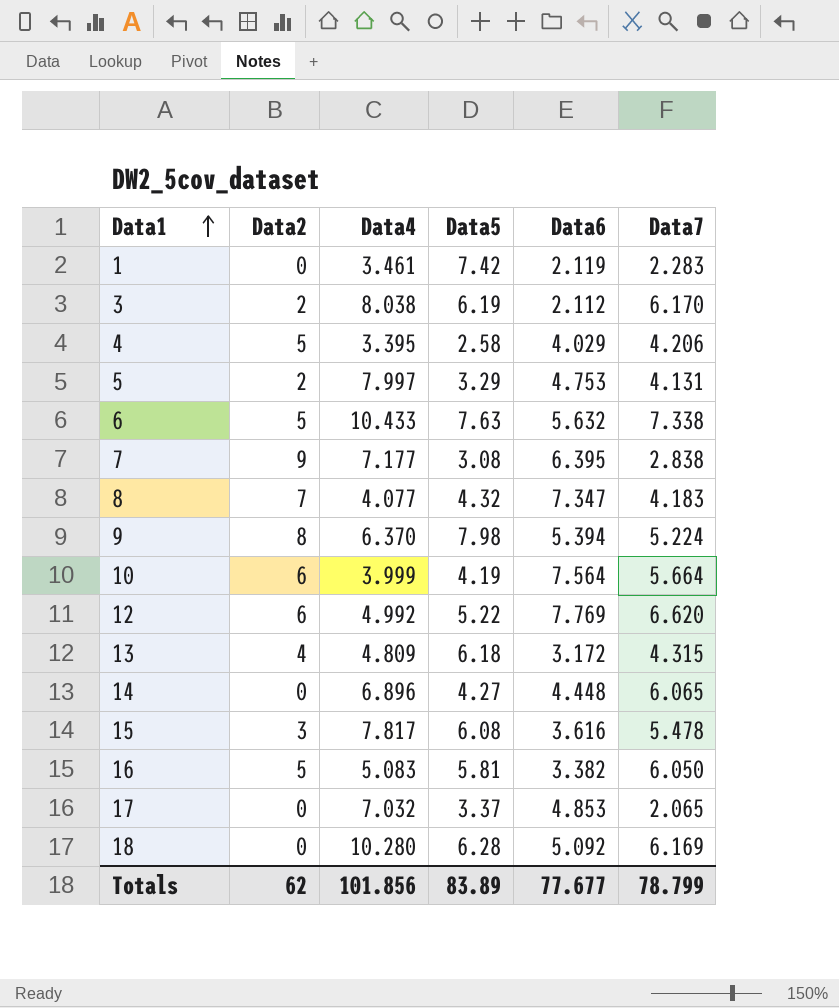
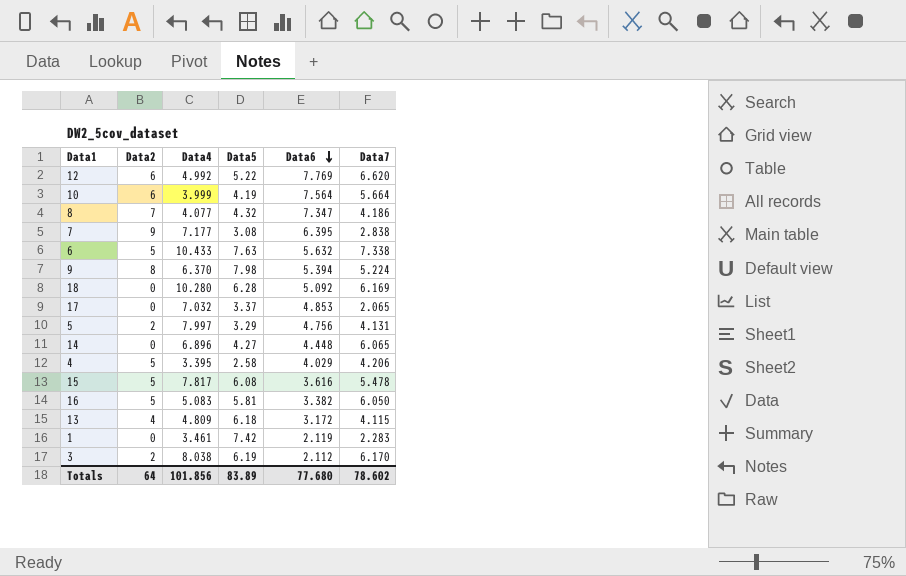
row order: Data1 ascending -> Data6 descending
8 | Data7: 4.183 -> 4.186
5 | Data6: 4.753 -> 4.756
15 | Data2: 3 -> 5
13 | Data7: 4.315 -> 4.115
Totals | Data2: 62 -> 64
Totals | Data6: 77.677 -> 77.680
Totals | Data7: 78.799 -> 78.602

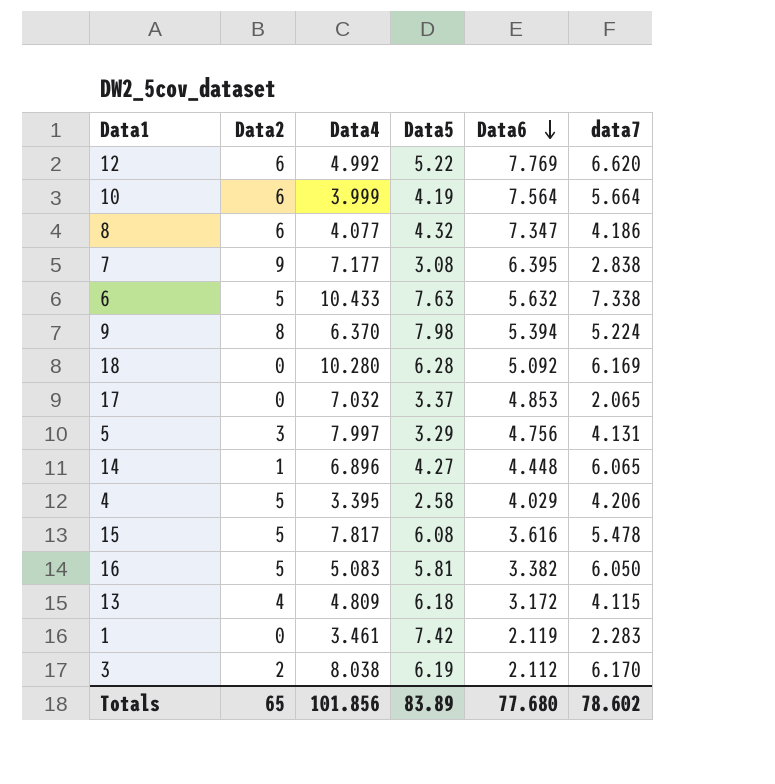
column name: Data7 -> data7
8 | Data2: 7 -> 6
5 | Data2: 2 -> 3
14 | Data2: 0 -> 1
Totals | Data2: 64 -> 65

